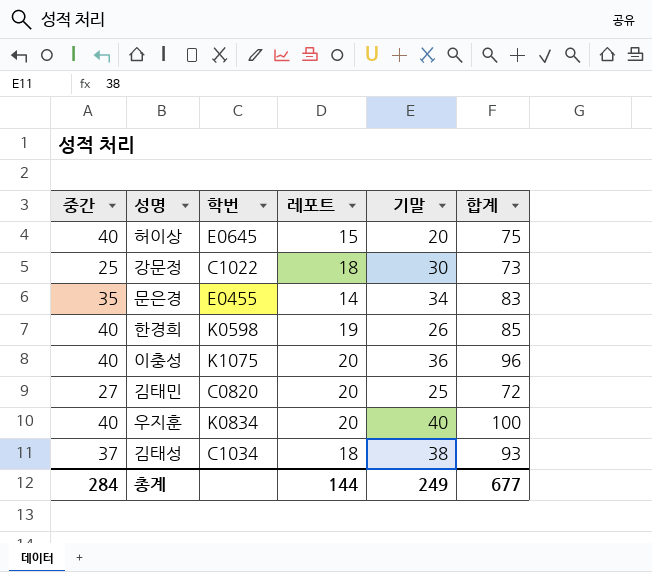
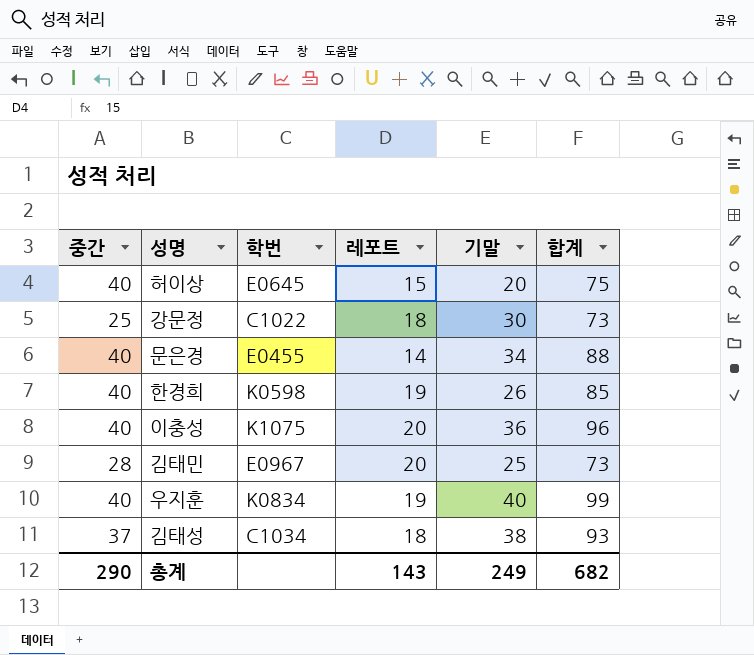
문은경 | 중간: 35 -> 40
문은경 | 합계: 83 -> 88
김태민 | 중간: 27 -> 28
김태민 | 학번: C0820 -> E0967
김태민 | 합계: 72 -> 73
우지훈 | 레포트: 20 -> 19
우지훈 | 합계: 100 -> 99
총계 | 중간: 284 -> 290
총계 | 레포트: 144 -> 143
총계 | 합계: 677 -> 682

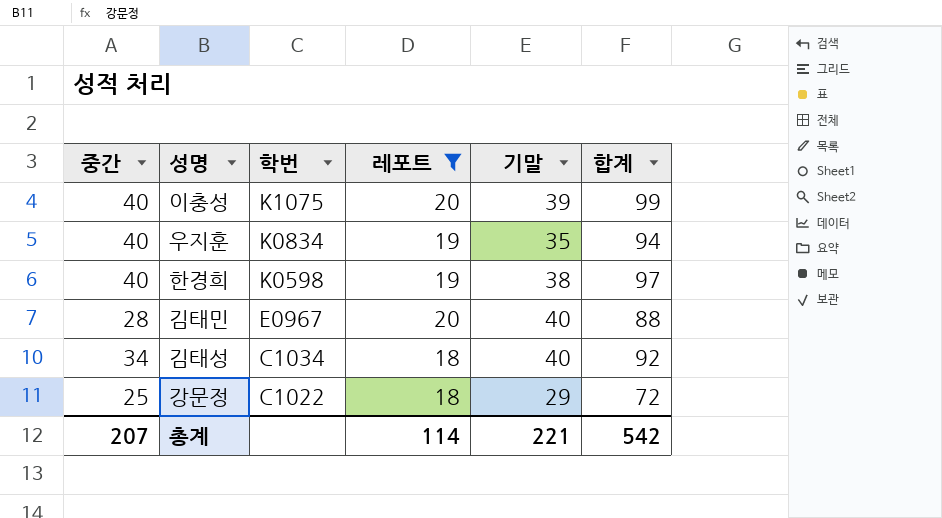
filter: none -> 레포트 >= 18
row order: none -> 학번 descending
이충성 | 기말: 36 -> 39
이충성 | 합계: 96 -> 99
우지훈 | 기말: 40 -> 35
우지훈 | 합계: 99 -> 94
한경희 | 기말: 26 -> 38
한경희 | 합계: 85 -> 97
김태민 | 기말: 25 -> 40
김태민 | 합계: 73 -> 88
김태성 | 중간: 37 -> 34
김태성 | 기말: 38 -> 40
김태성 | 합계: 93 -> 92
강문정 | 기말: 30 -> 29
강문정 | 합계: 73 -> 72
총계 | 중간: 290 -> 207
총계 | 레포트: 143 -> 114
총계 | 기말: 249 -> 221
총계 | 합계: 682 -> 542

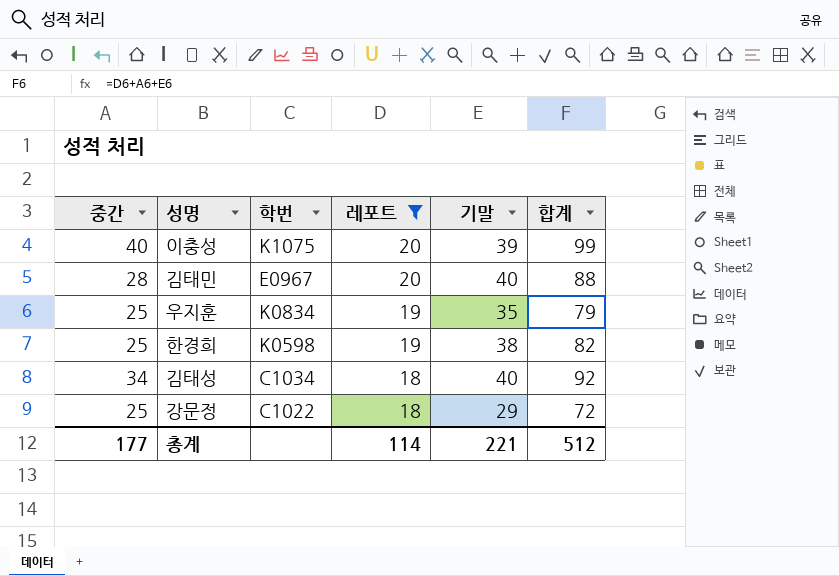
row order: 학번 descending -> 레포트 descending
우지훈 | 중간: 40 -> 25
우지훈 | 합계: 94 -> 79
한경희 | 중간: 40 -> 25
한경희 | 합계: 97 -> 82
총계 | 중간: 207 -> 177
총계 | 합계: 542 -> 512

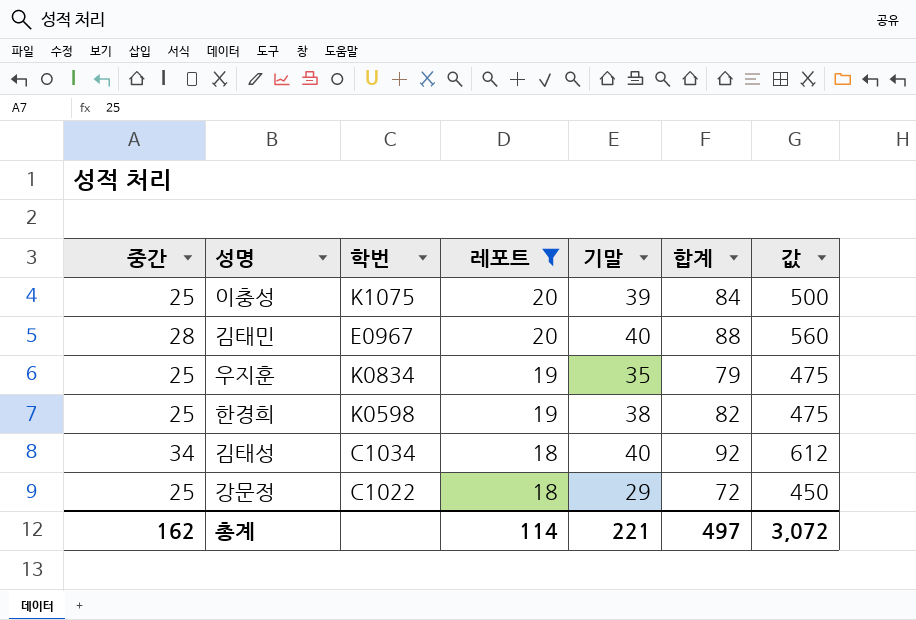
column 값 | formula: none -> [중간] * [레포트]
이충성 | 중간: 40 -> 25
이충성 | 합계: 99 -> 84
총계 | 중간: 177 -> 162
총계 | 합계: 512 -> 497

